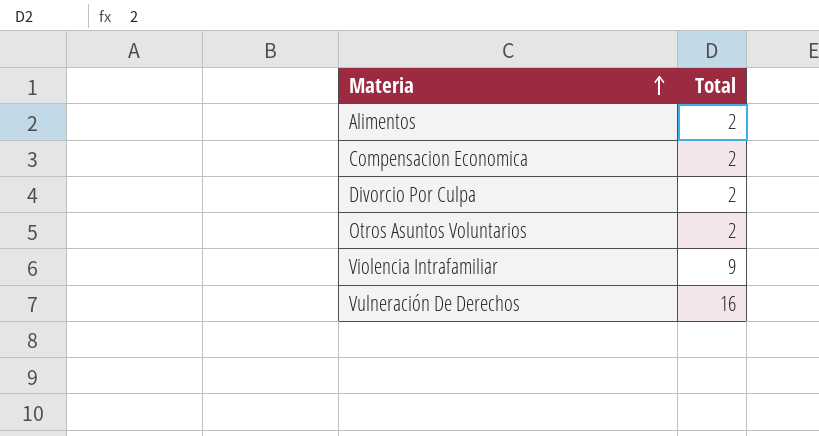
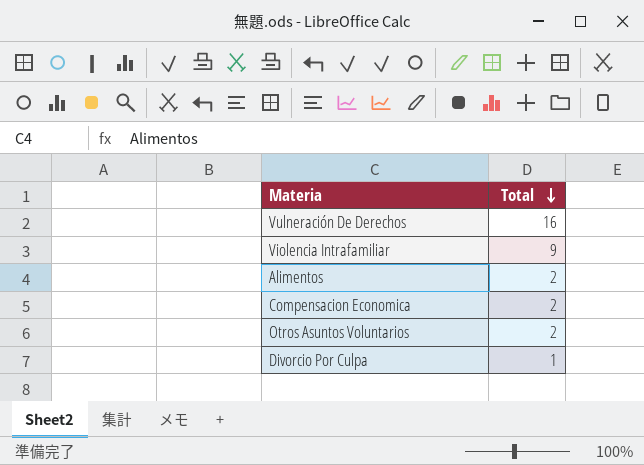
row order: Materia ascending -> Total descending
Divorcio Por Culpa | Total: 2 -> 1

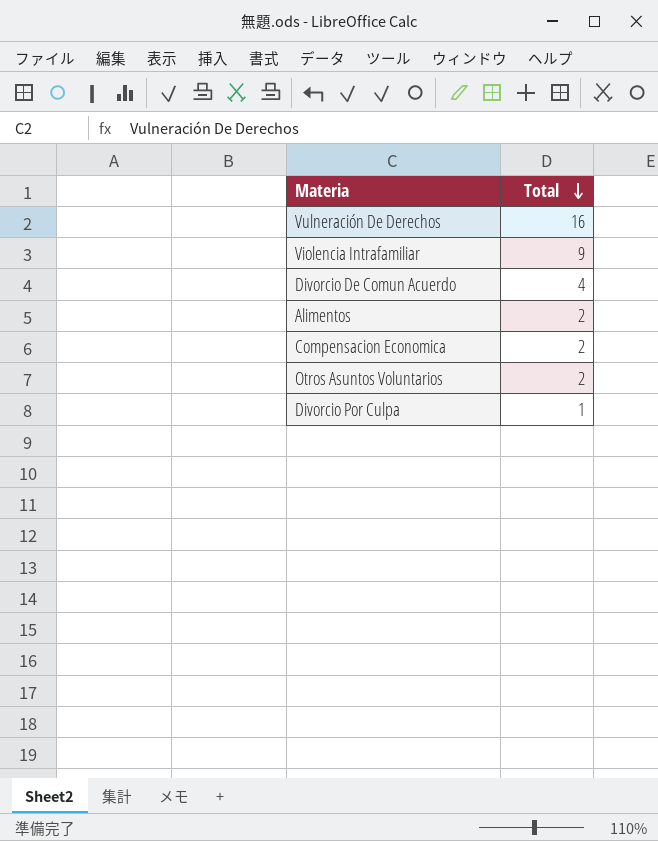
row Divorcio De Comun Acuerdo: none -> 4

